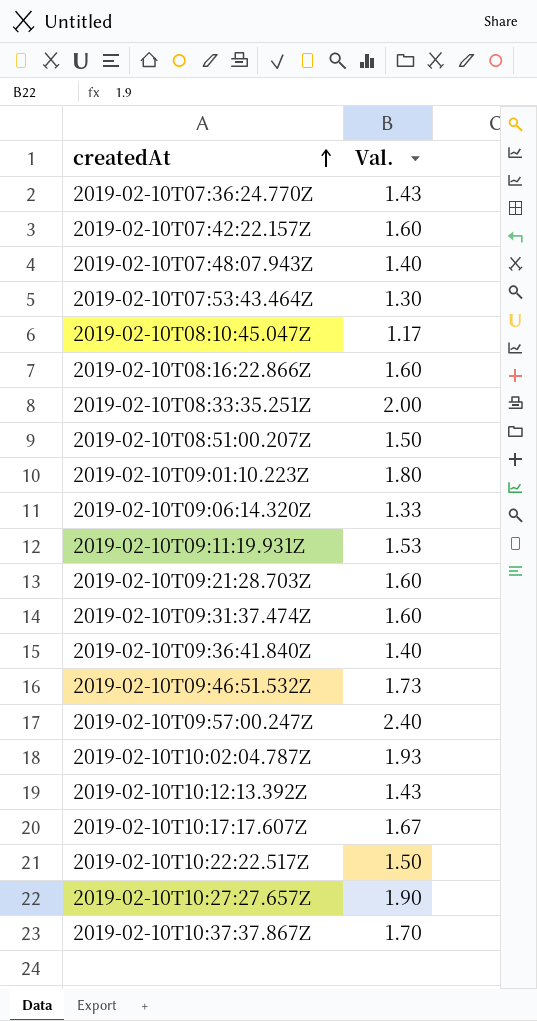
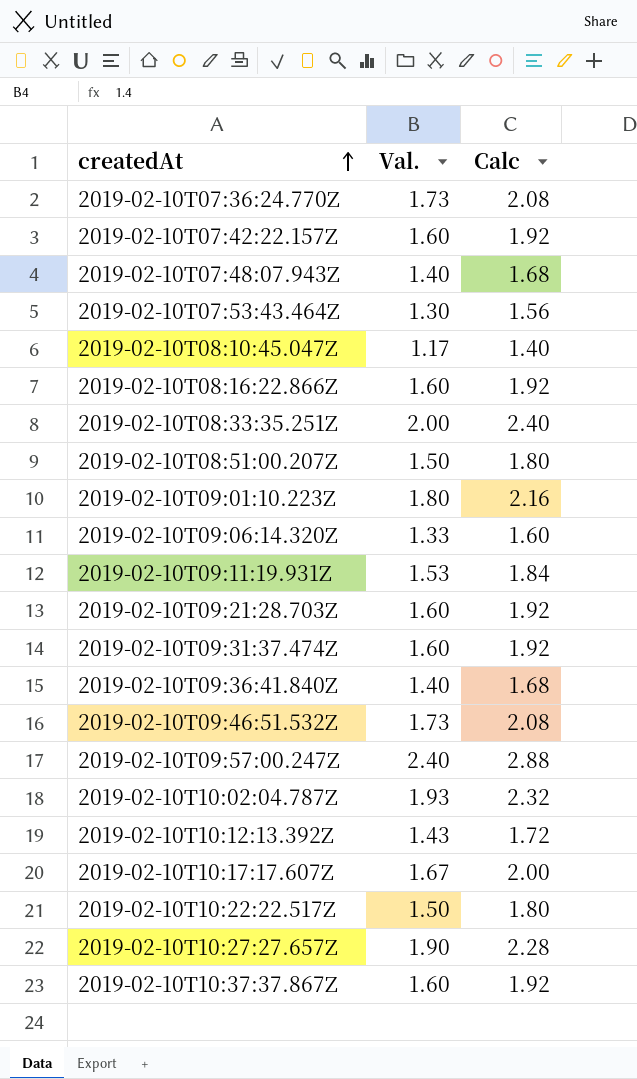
column Calc | formula: none -> [Val.] * 1.2
2019-02-10T07:36:24.770Z | Val.: 1.43 -> 1.73
2019-02-10T10:37:37.867Z | Val.: 1.70 -> 1.60

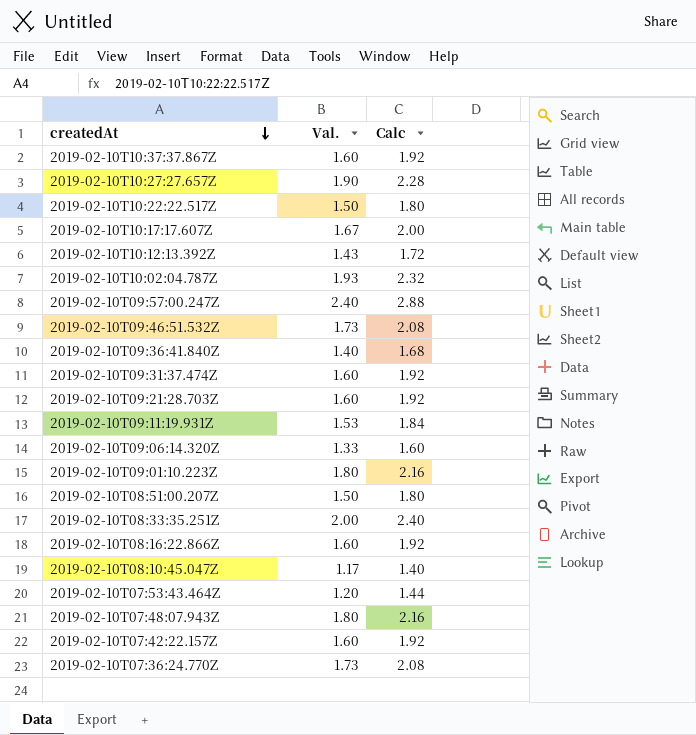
row order: createdAt ascending -> createdAt descending
2019-02-10T07:53:43.464Z | Val.: 1.30 -> 1.20
2019-02-10T07:53:43.464Z | Calc: 1.56 -> 1.44
2019-02-10T07:48:07.943Z | Val.: 1.40 -> 1.80
2019-02-10T07:48:07.943Z | Calc: 1.68 -> 2.16

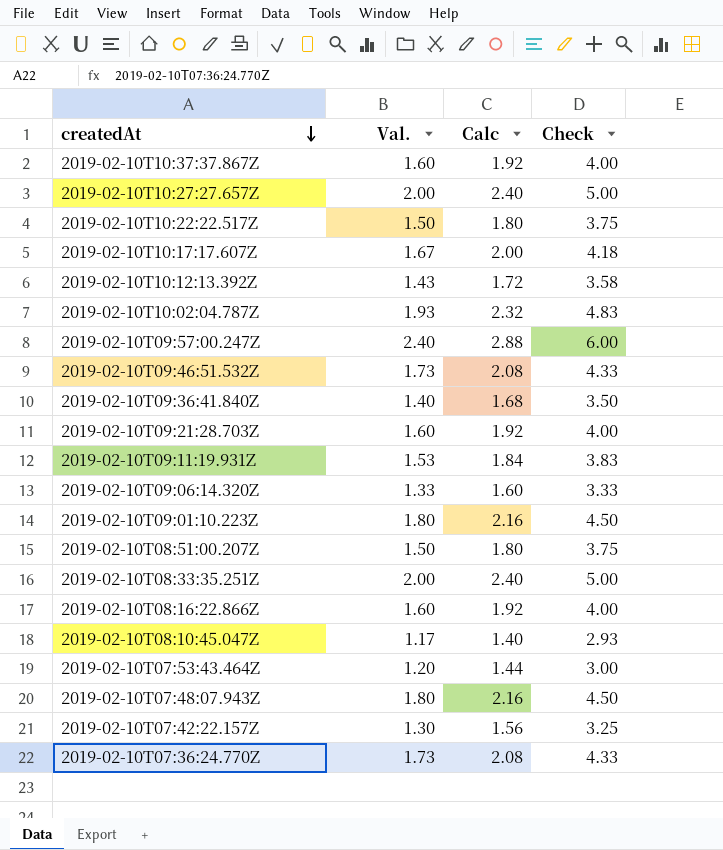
column Check | formula: none -> [Val.] * 2.5
row 2019-02-10T09:31:37.474Z: 1.60 | 1.92 -> none
2019-02-10T10:27:27.657Z | Val.: 1.90 -> 2.00
2019-02-10T10:27:27.657Z | Calc: 2.28 -> 2.40
2019-02-10T07:42:22.157Z | Val.: 1.60 -> 1.30
2019-02-10T07:42:22.157Z | Calc: 1.92 -> 1.56

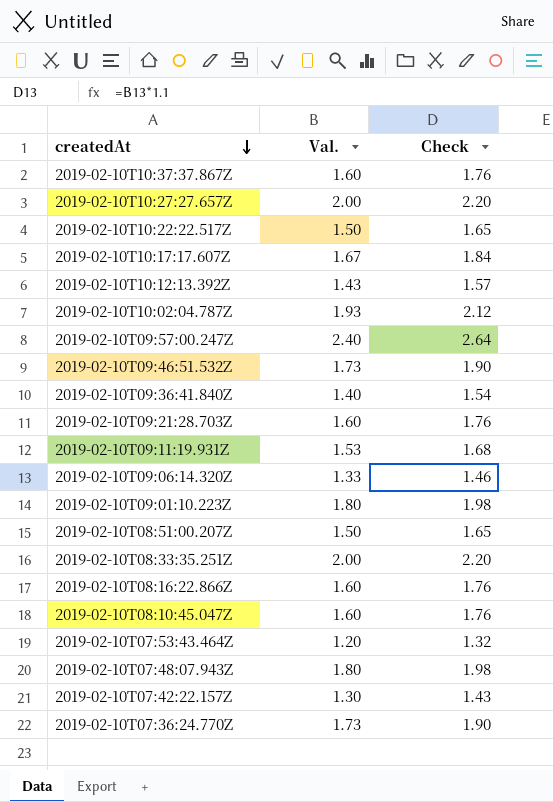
column Calc | formula: [Val.] * 1.2 -> none
column Check | formula: [Val.] * 2.5 -> [Val.] * 1.1
2019-02-10T08:10:45.047Z | Val.: 1.17 -> 1.60

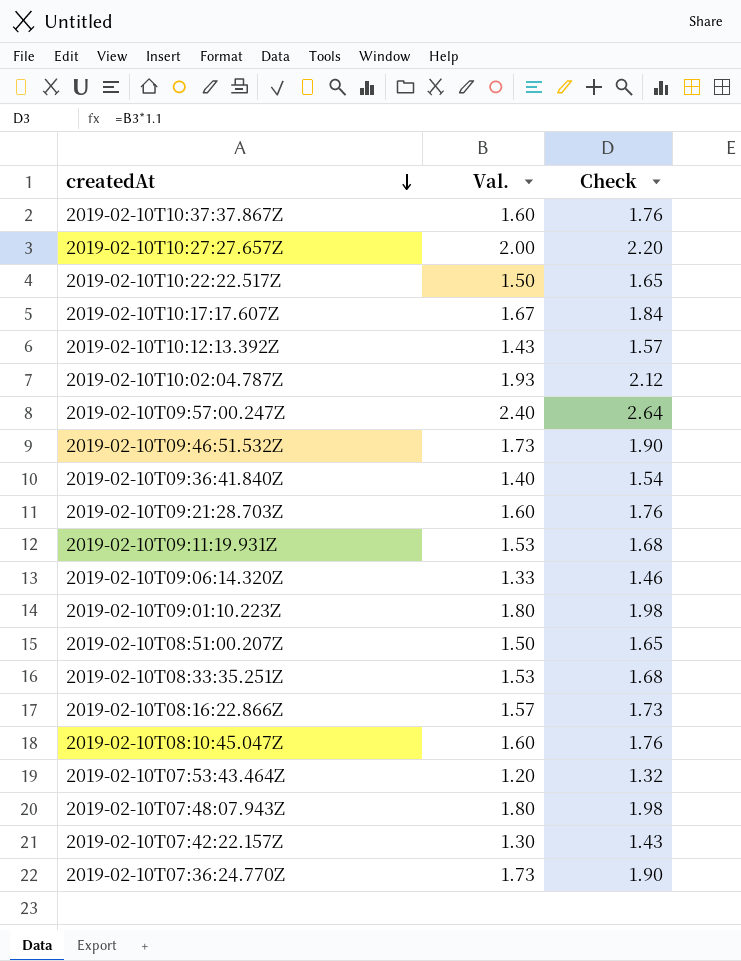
2019-02-10T08:33:35.251Z | Val.: 2.00 -> 1.53
2019-02-10T08:33:35.251Z | Check: 2.20 -> 1.68
2019-02-10T08:16:22.866Z | Val.: 1.60 -> 1.57
2019-02-10T08:16:22.866Z | Check: 1.76 -> 1.73

